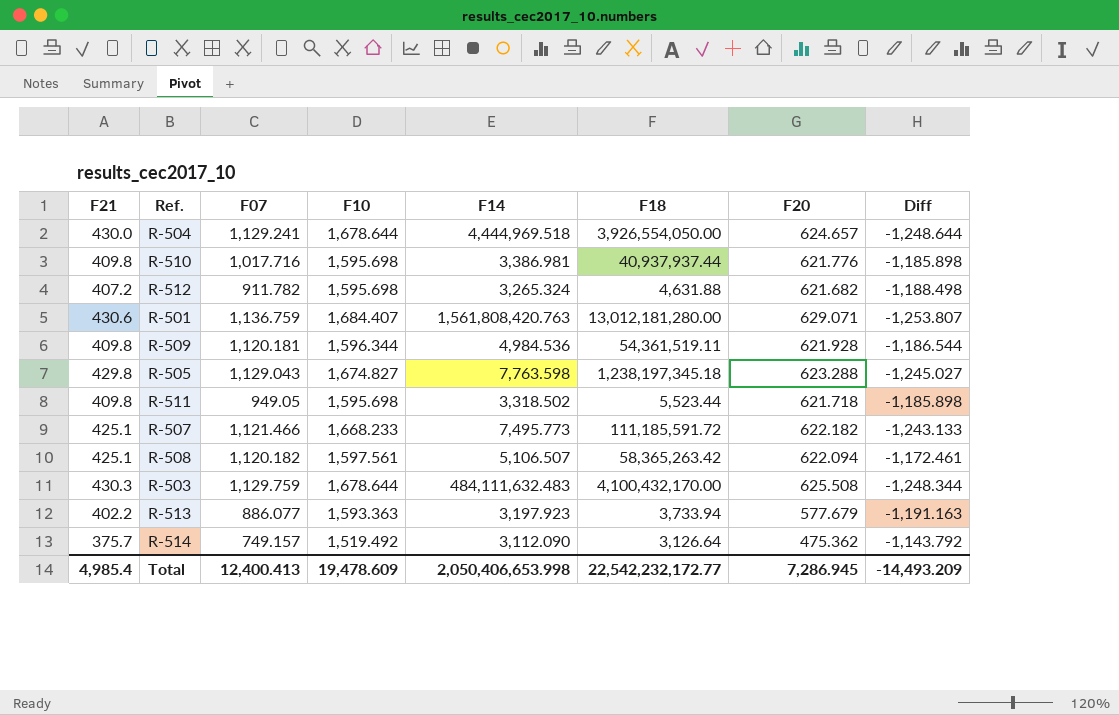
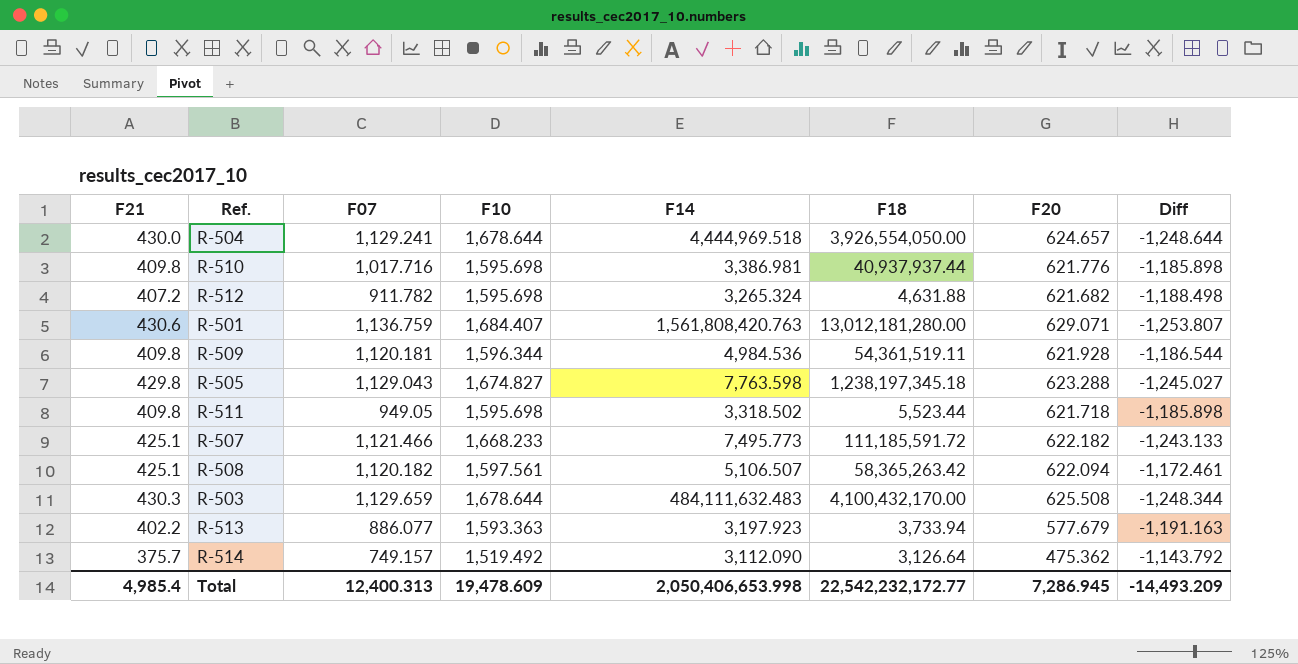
R-503 | F07: 1,129.759 -> 1,129.659
Total | F07: 12,400.413 -> 12,400.313

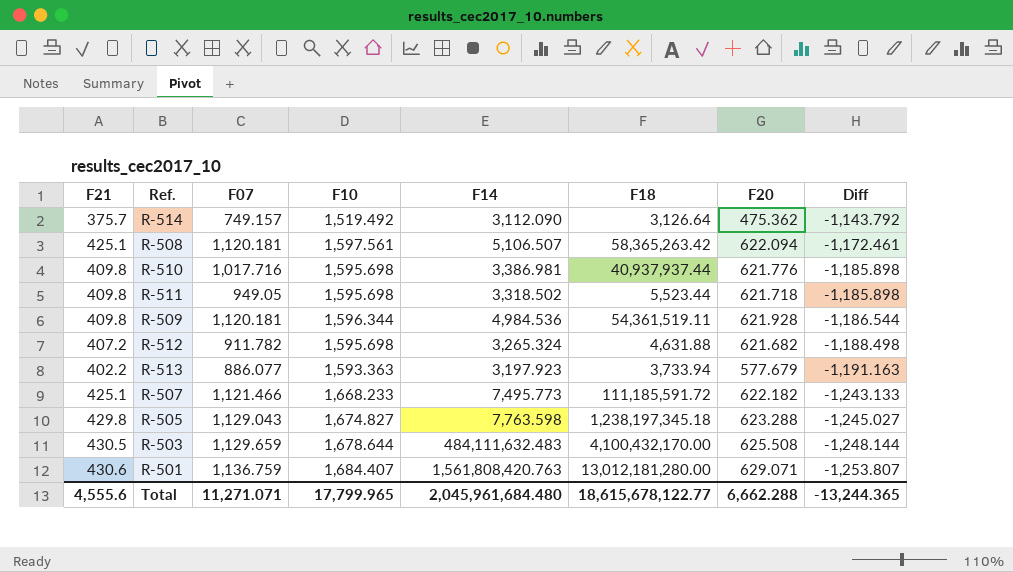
row order: none -> Diff descending
row R-504: 430.0 | 1,129.241 | 1,678.644 | 4,444,969.518 | 3,926,554,050.00 | 624.657 | -1,248.644 -> none
R-508 | F07: 1,120.182 -> 1,120.181
R-503 | F21: 430.3 -> 430.5
R-503 | Diff: -1,248.344 -> -1,248.144
Total | F21: 4,985.4 -> 4,555.6
Total | F07: 12,400.313 -> 11,271.071
Total | F10: 19,478.609 -> 17,799.965
Total | F14: 2,050,406,653.998 -> 2,045,961,684.480
Total | F18: 22,542,232,172.77 -> 18,615,678,122.77
Total | F20: 7,286.945 -> 6,662.288
Total | Diff: -14,493.209 -> -13,244.365

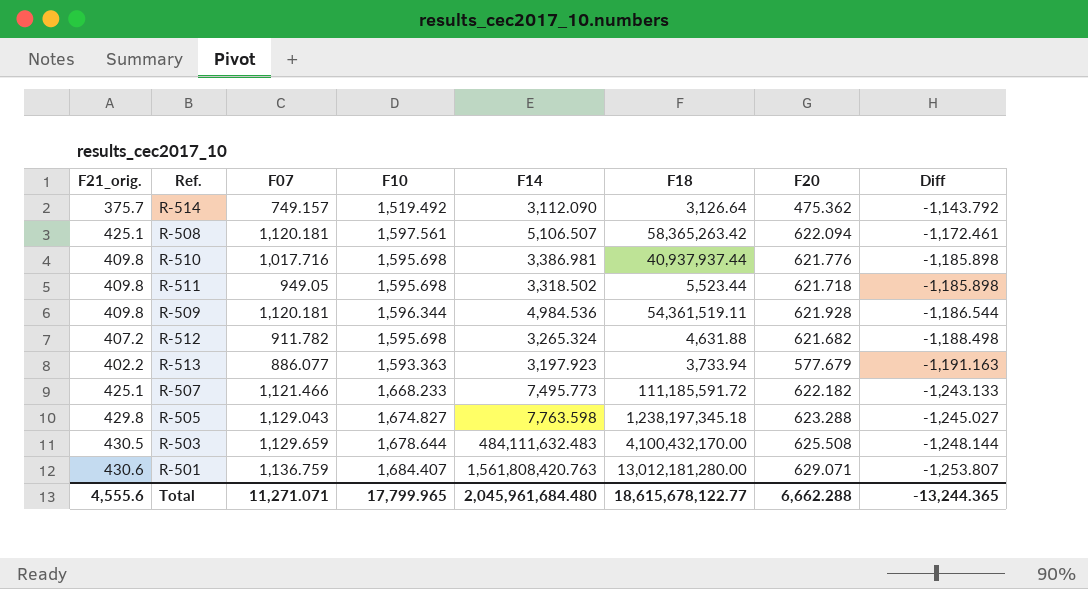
column name: F21 -> F21_orig.

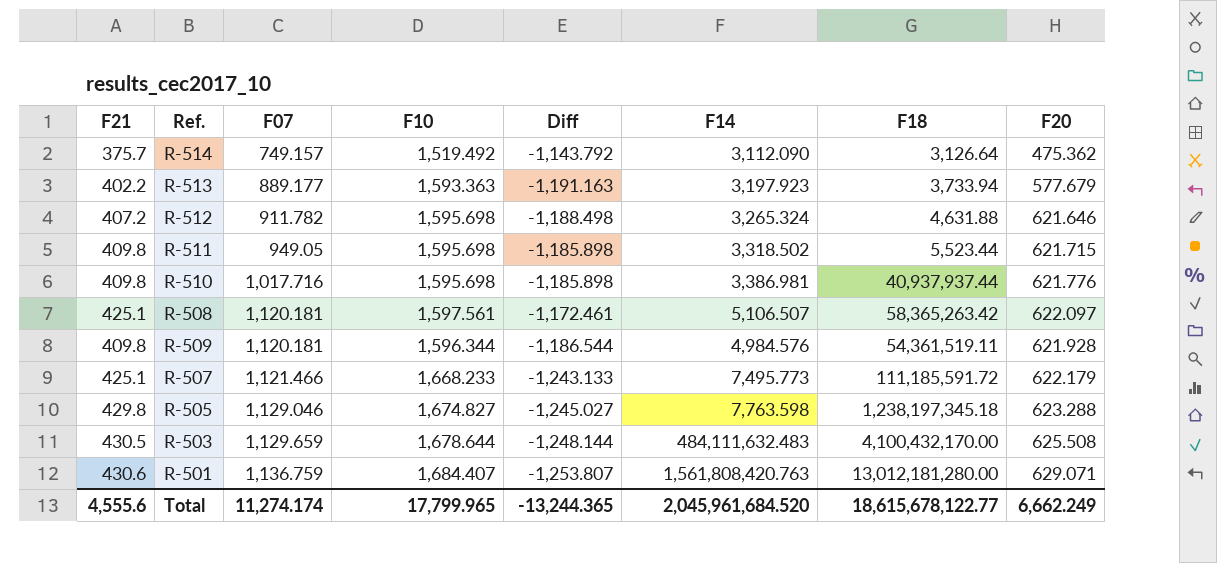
row order: Diff descending -> F07 ascending
column name: F21_orig. -> F21
column Diff | position: 8 -> 5
R-513 | F07: 886.077 -> 889.177
R-512 | F20: 621.682 -> 621.646
R-511 | F20: 621.718 -> 621.715
R-508 | F20: 622.094 -> 622.097
R-509 | F14: 4,984.536 -> 4,984.576
R-507 | F20: 622.182 -> 622.179
R-505 | F07: 1,129.043 -> 1,129.046
Total | F07: 11,271.071 -> 11,274.174
Total | F14: 2,045,961,684.480 -> 2,045,961,684.520
Total | F20: 6,662.288 -> 6,662.249

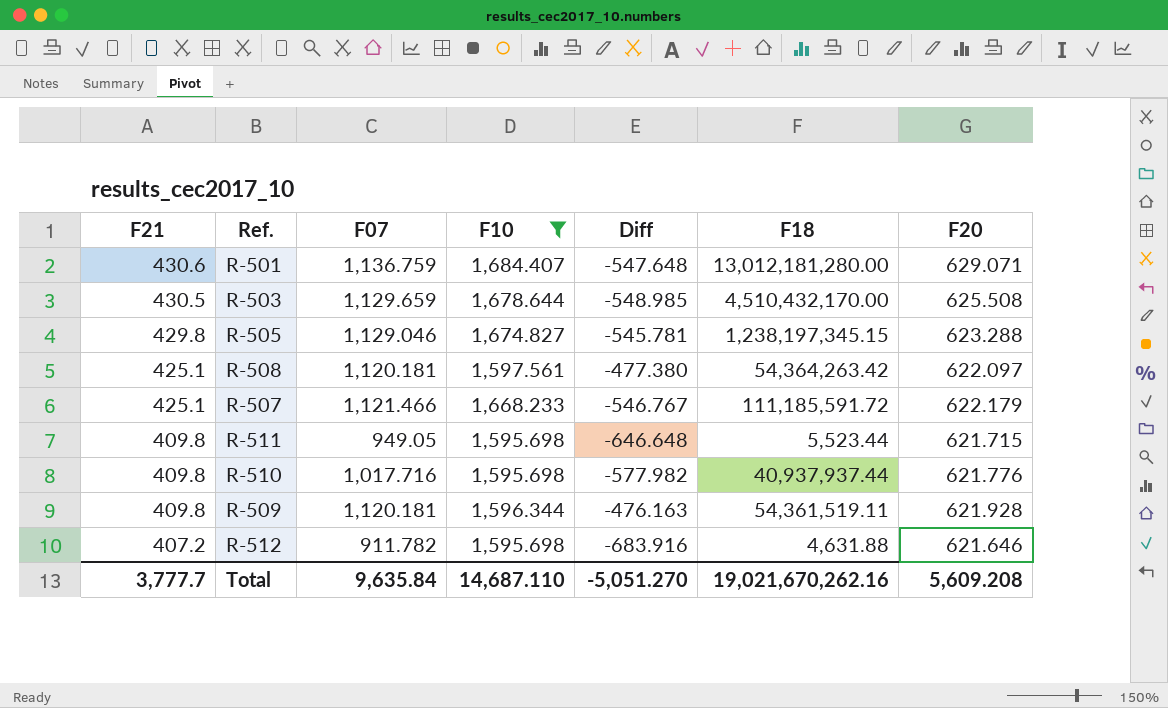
filter: none -> F10 >= 1,595.698
row order: F07 ascending -> F21 descending
column F14 | position: 6 -> none
column Diff | formula: [F21] - [F10] -> [F07] - [F10]
R-503 | F18: 4,100,432,170.00 -> 4,510,432,170.00
R-505 | F18: 1,238,197,345.18 -> 1,238,197,345.15
R-508 | F18: 58,365,263.42 -> 54,364,263.42
Total | F21: 4,555.6 -> 3,777.7
Total | F07: 11,274.174 -> 9,635.84
Total | F10: 17,799.965 -> 14,687.110
Total | Diff: -13,244.365 -> -5,051.270
Total | F18: 18,615,678,122.77 -> 19,021,670,262.16
Total | F20: 6,662.249 -> 5,609.208

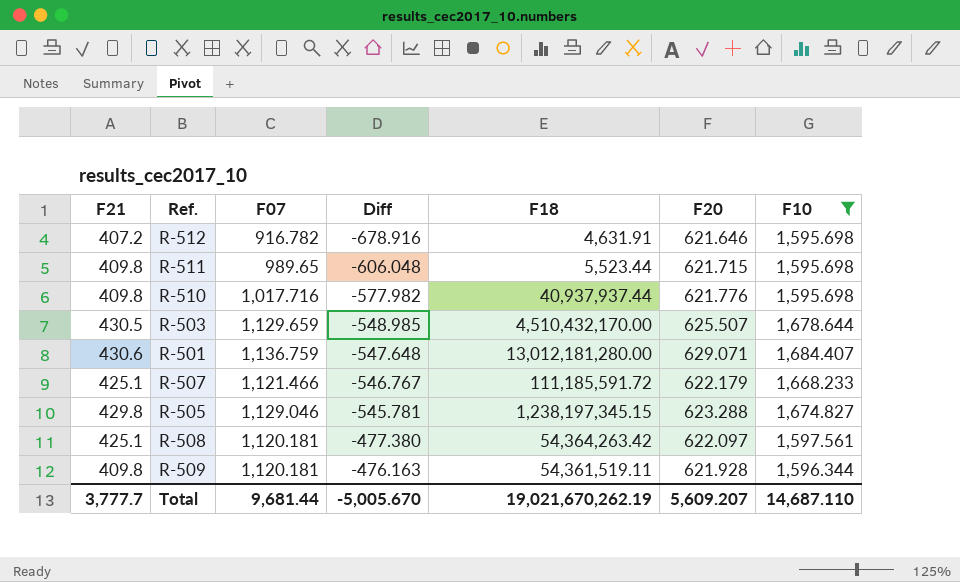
row order: F21 descending -> Diff ascending
column F10 | position: 4 -> 7
R-512 | F07: 911.782 -> 916.782
R-512 | Diff: -683.916 -> -678.916
R-512 | F18: 4,631.88 -> 4,631.91
R-511 | F07: 949.05 -> 989.65
R-511 | Diff: -646.648 -> -606.048
R-503 | F20: 625.508 -> 625.507
Total | F07: 9,635.84 -> 9,681.44
Total | Diff: -5,051.270 -> -5,005.670
Total | F18: 19,021,670,262.16 -> 19,021,670,262.19
Total | F20: 5,609.208 -> 5,609.207

